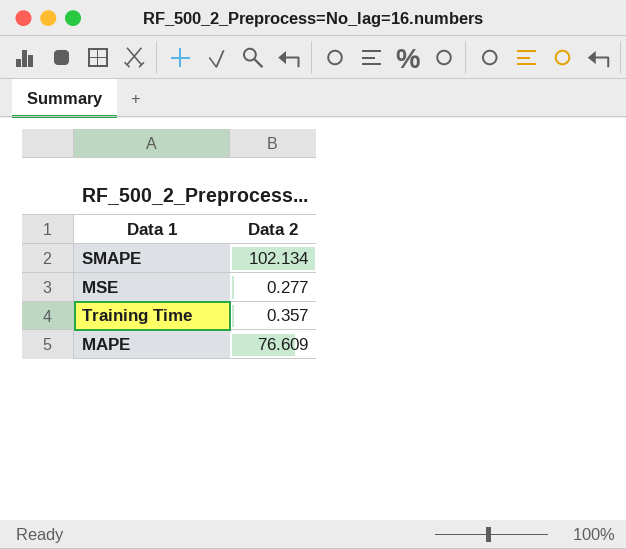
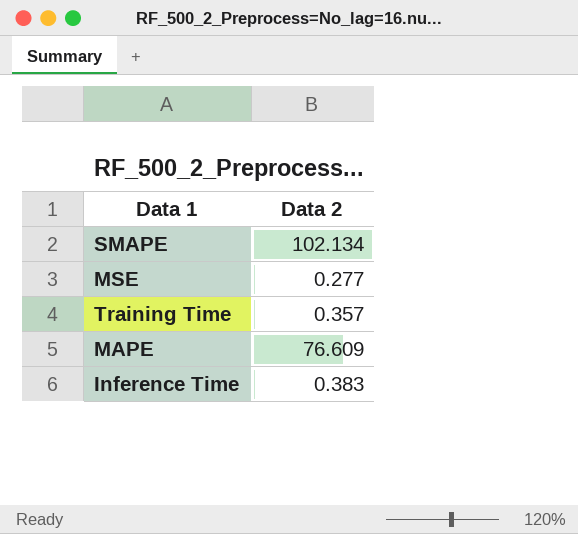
row Inference Time: none -> 0.383

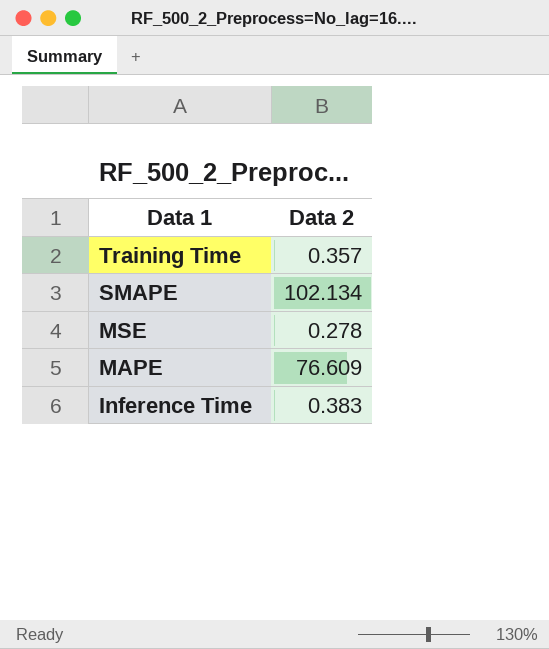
row order: none -> Data 1 descending
MSE | Data 2: 0.277 -> 0.278

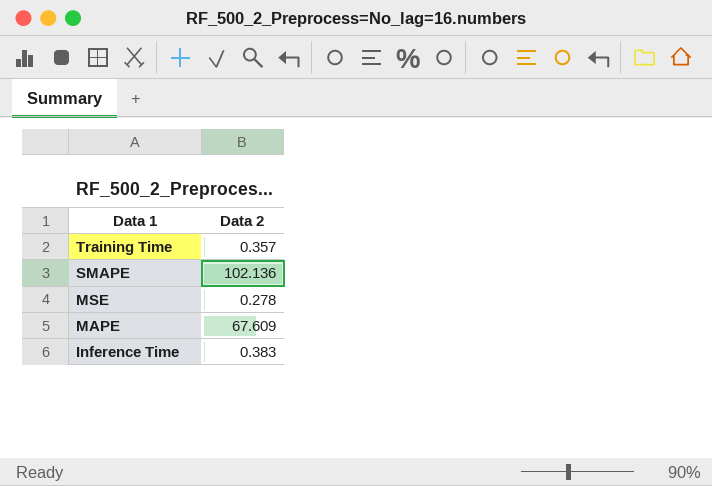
SMAPE | Data 2: 102.134 -> 102.136
MAPE | Data 2: 76.609 -> 67.609

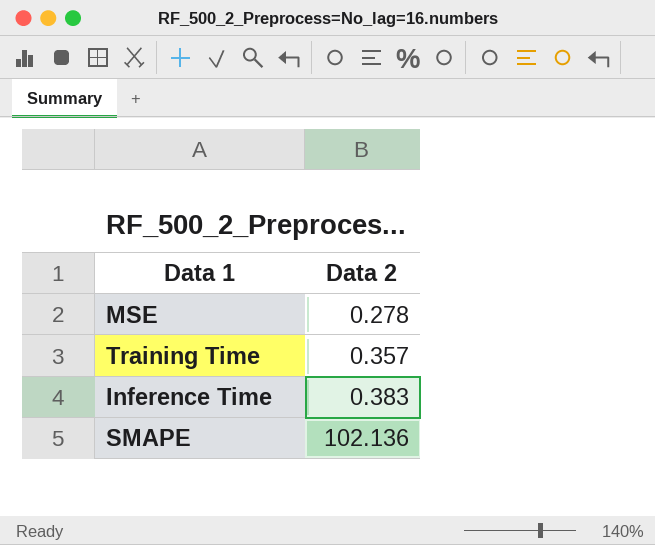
row order: Data 1 descending -> Data 2 ascending
row MAPE: 67.609 -> none

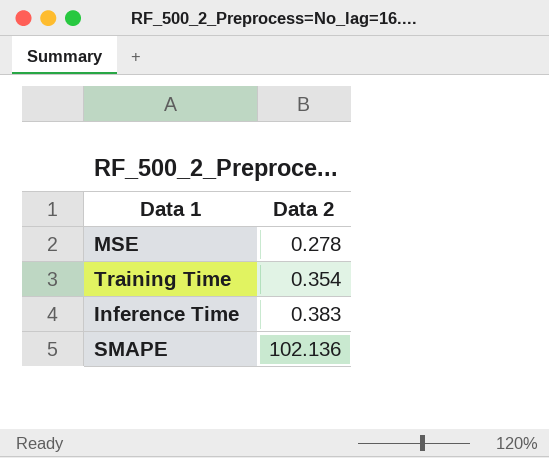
Training Time | Data 2: 0.357 -> 0.354

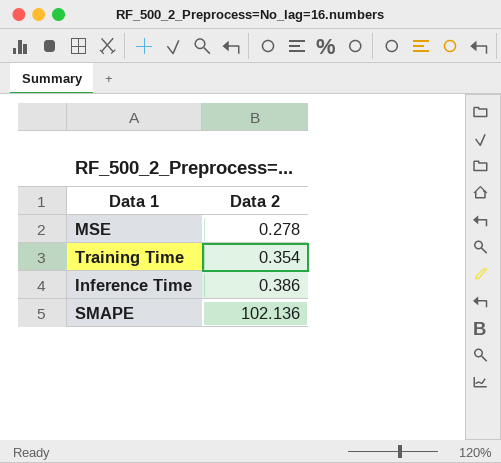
Inference Time | Data 2: 0.383 -> 0.386

